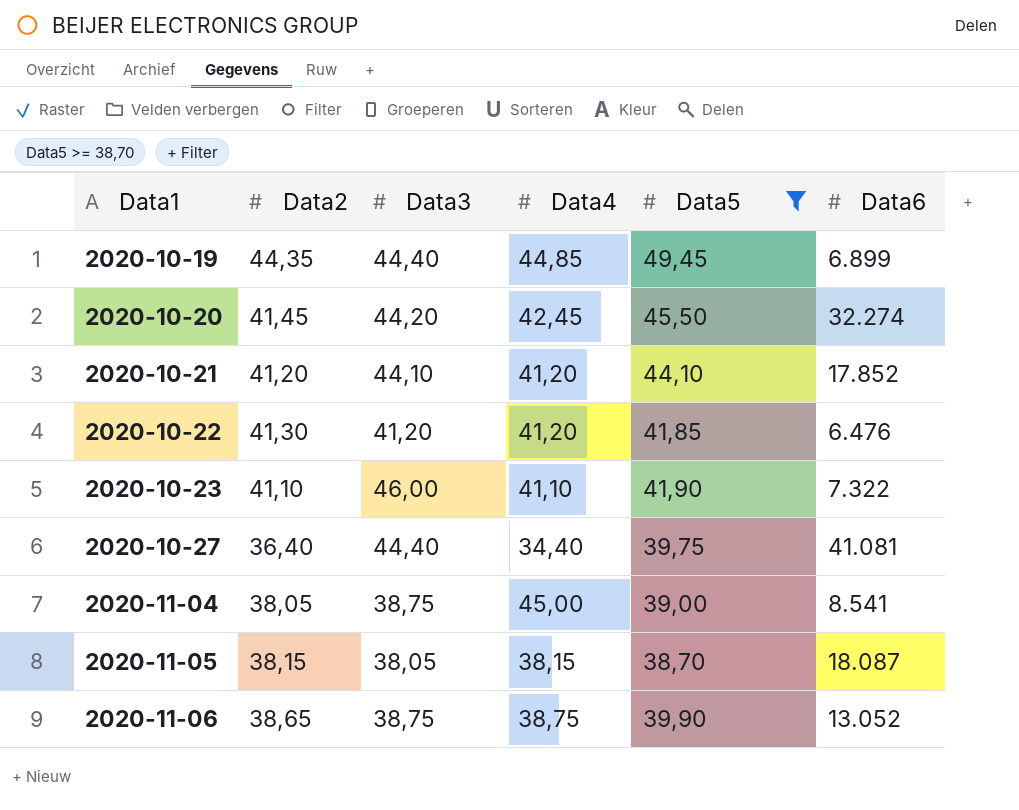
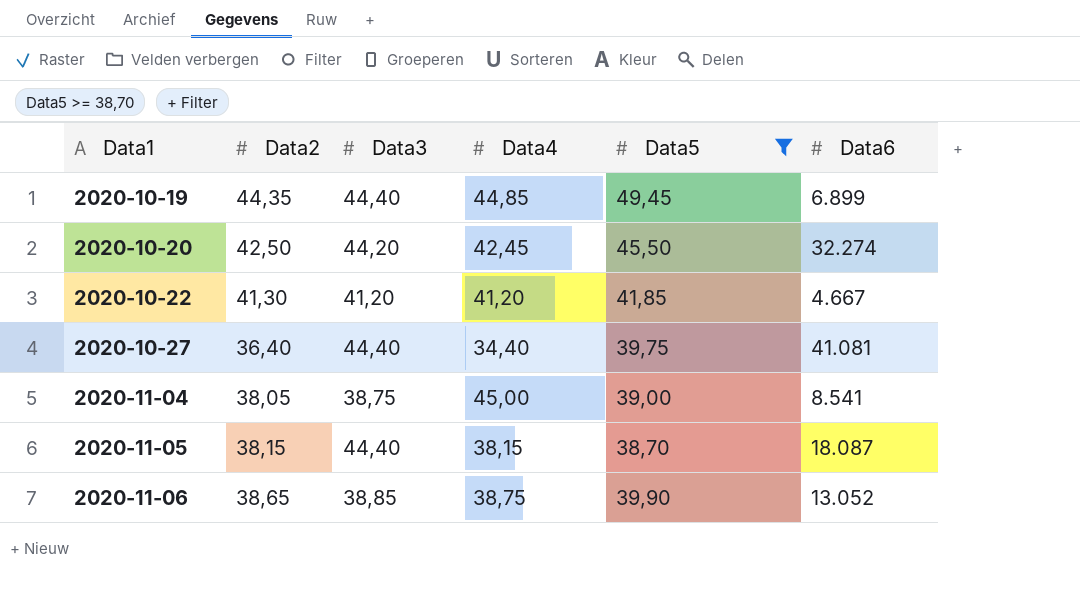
row 2020-10-21: 41,20 | 44,10 | 41,20 | 44,10 | 17.852 -> none
row 2020-10-23: 41,10 | 46,00 | 41,10 | 41,90 | 7.322 -> none
2020-10-20 | Data2: 41,45 -> 42,50
2020-10-22 | Data6: 6.476 -> 4.667
2020-11-05 | Data3: 38,05 -> 44,40
2020-11-06 | Data3: 38,75 -> 38,85

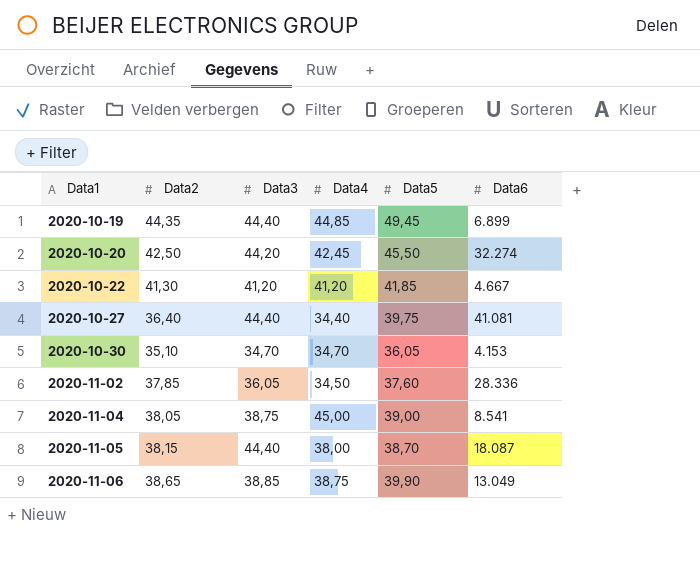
filter: Data5 >= 38,70 -> none
2020-11-05 | Data4: 38,15 -> 38,00
2020-11-06 | Data6: 13.052 -> 13.049

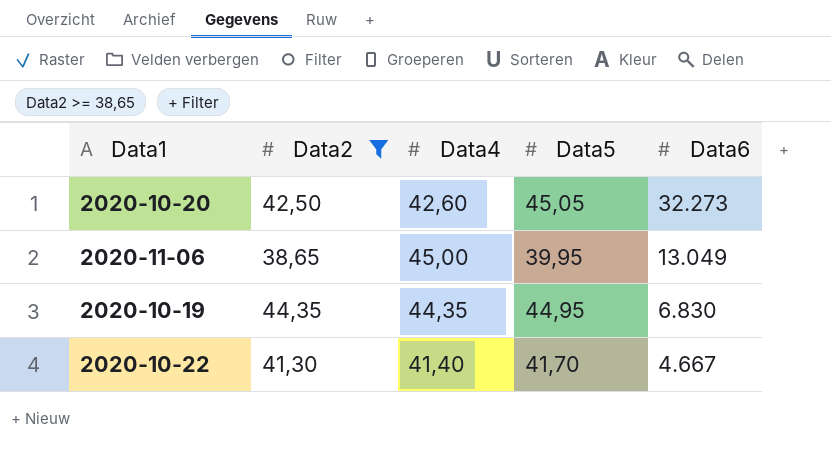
filter: none -> Data2 >= 38,65
row order: Data1 ascending -> Data6 descending
column Data3 | position: 3 -> none
2020-10-20 | Data4: 42,45 -> 42,60
2020-10-20 | Data5: 45,50 -> 45,05
2020-10-20 | Data6: 32.274 -> 32.273
2020-11-06 | Data4: 38,75 -> 45,00
2020-11-06 | Data5: 39,90 -> 39,95
2020-10-19 | Data4: 44,85 -> 44,35
2020-10-19 | Data5: 49,45 -> 44,95
2020-10-19 | Data6: 6.899 -> 6.830
2020-10-22 | Data4: 41,20 -> 41,40
2020-10-22 | Data5: 41,85 -> 41,70

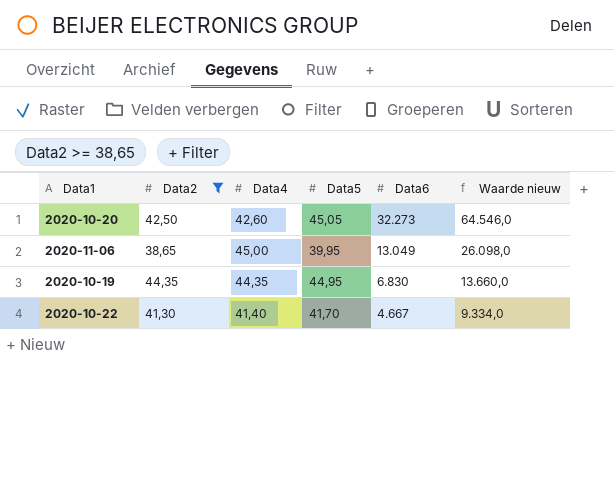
column Waarde nieuw | formula: none -> [Data6] * 2

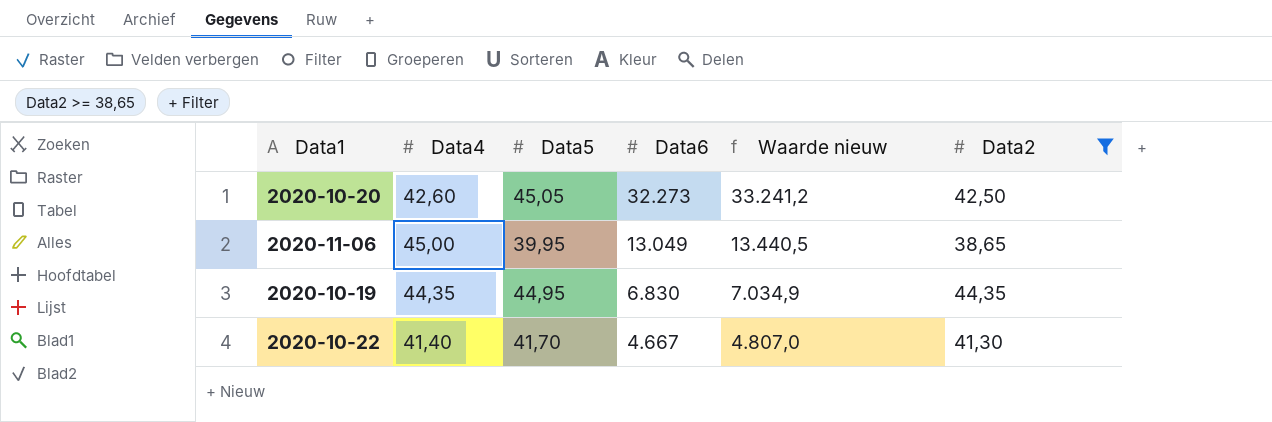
column Waarde nieuw | formula: [Data6] * 2 -> [Data6] * 1,03
column Data2 | position: 2 -> 6

